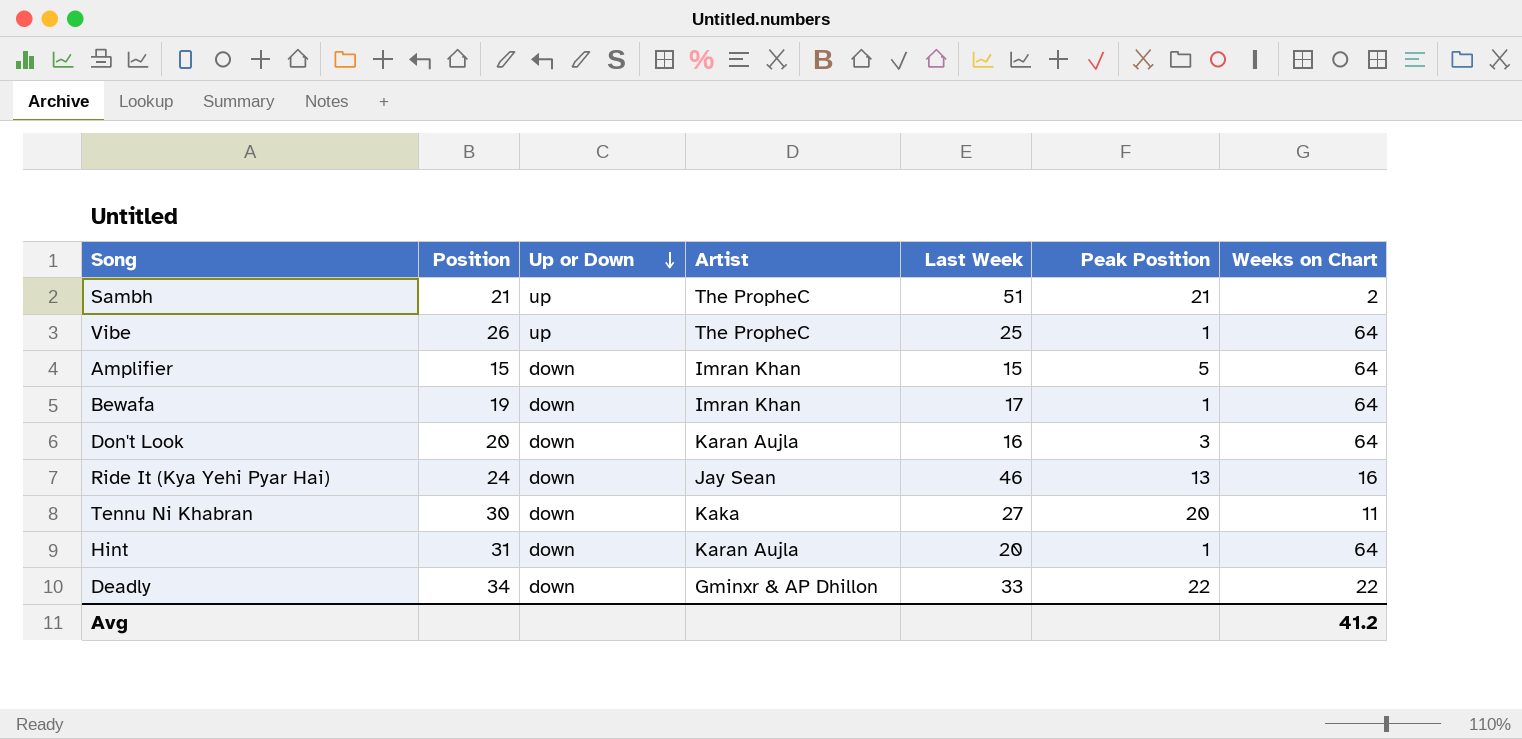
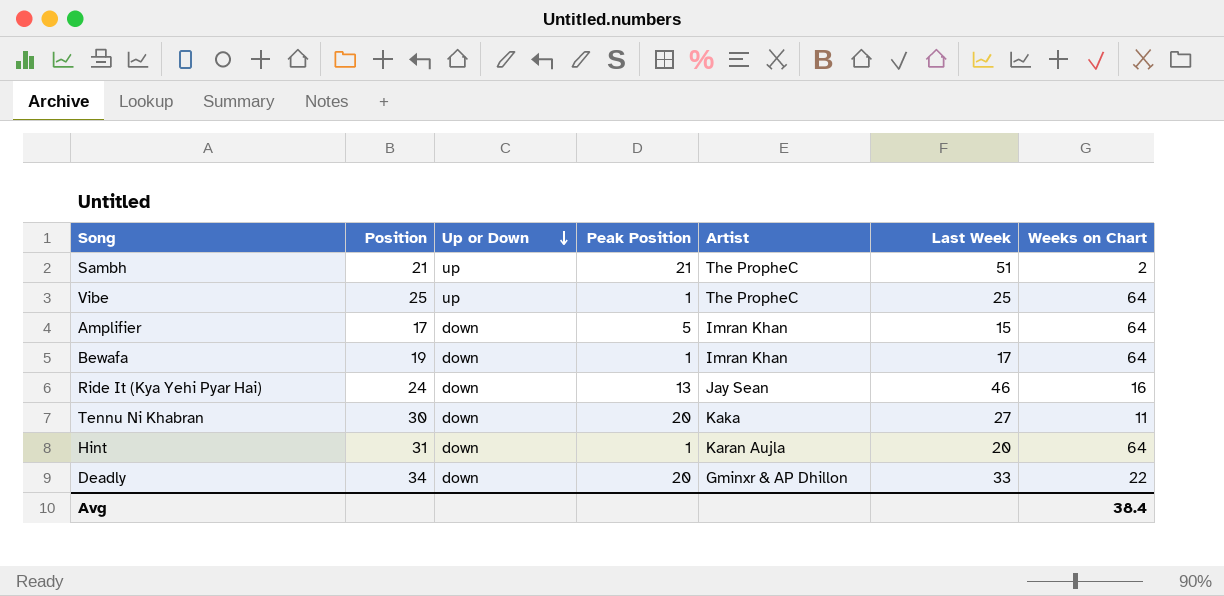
column Peak Position | position: 6 -> 4
row Don't Look: 20 | down | Karan Aujla | 16 | 3 | 64 -> none
Vibe | Position: 26 -> 25
Amplifier | Position: 15 -> 17
Deadly | Peak Position: 22 -> 20
Avg | Weeks on Chart: 41.2 -> 38.4

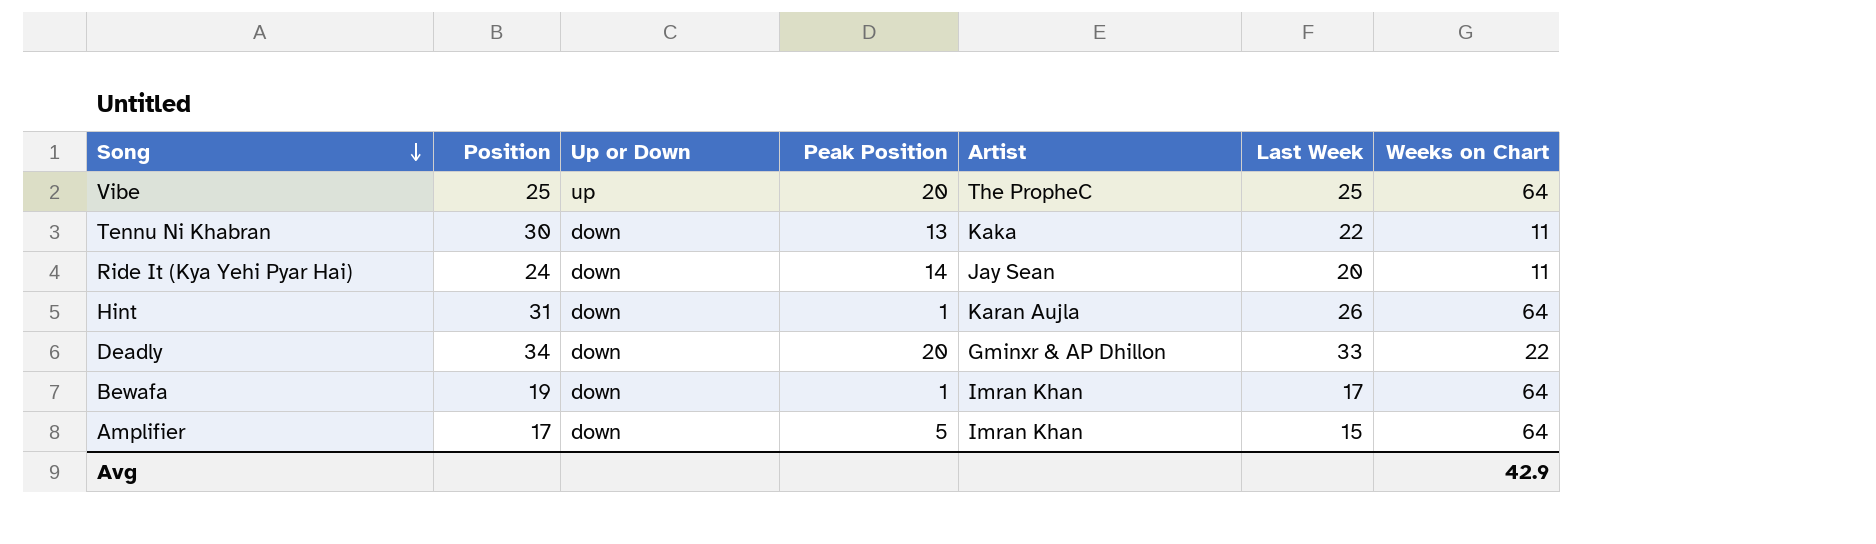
row order: Up or Down descending -> Song descending
row Sambh: 21 | up | 21 | The PropheC | 51 | 2 -> none
Vibe | Peak Position: 1 -> 20
Tennu Ni Khabran | Peak Position: 20 -> 13
Tennu Ni Khabran | Last Week: 27 -> 22
Ride It (Kya Yehi Pyar Hai) | Peak Position: 13 -> 14
Ride It (Kya Yehi Pyar Hai) | Last Week: 46 -> 20
Ride It (Kya Yehi Pyar Hai) | Weeks on Chart: 16 -> 11
Hint | Last Week: 20 -> 26
Avg | Weeks on Chart: 38.4 -> 42.9

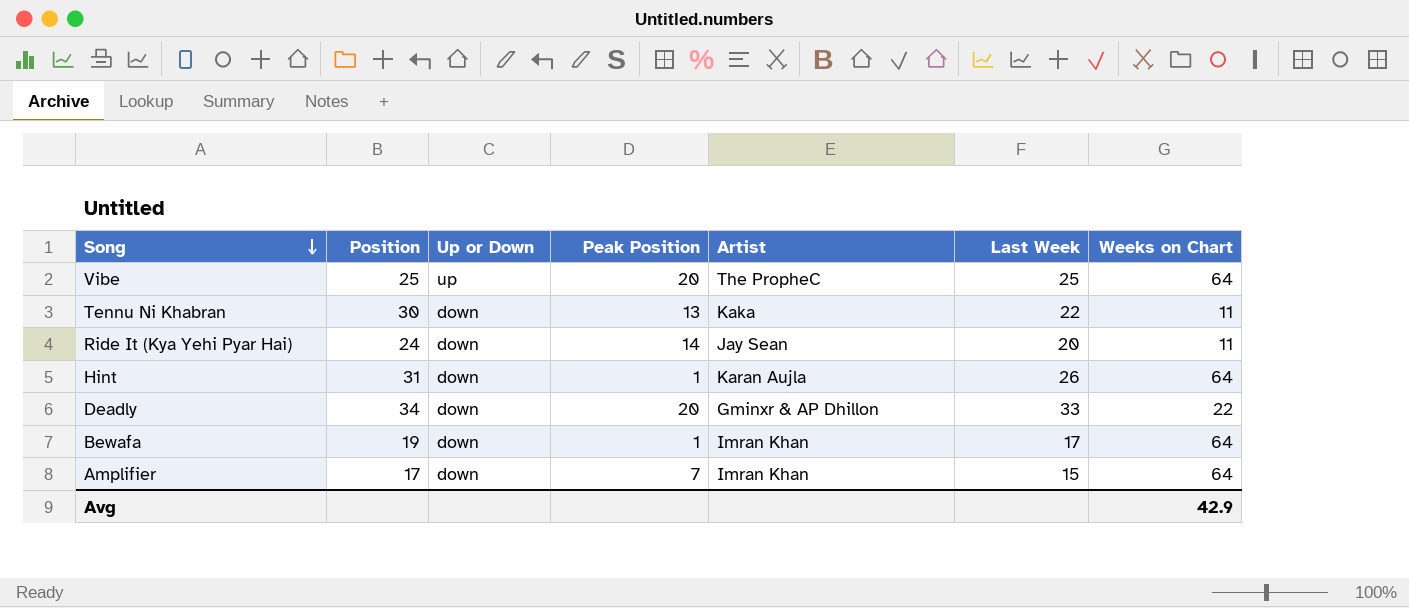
Amplifier | Peak Position: 5 -> 7

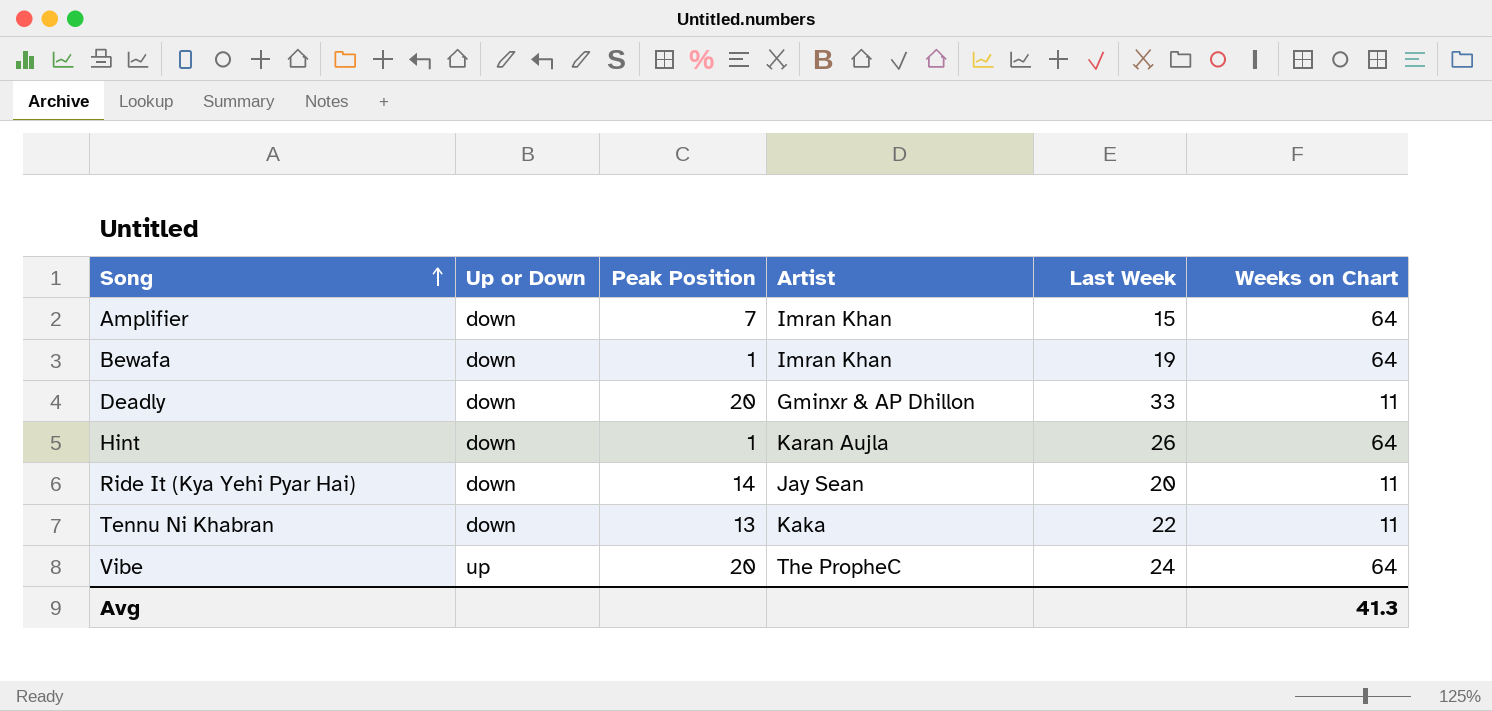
row order: Song descending -> Song ascending
column Position | position: 2 -> none
Bewafa | Last Week: 17 -> 19
Deadly | Weeks on Chart: 22 -> 11
Vibe | Last Week: 25 -> 24
Avg | Weeks on Chart: 42.9 -> 41.3

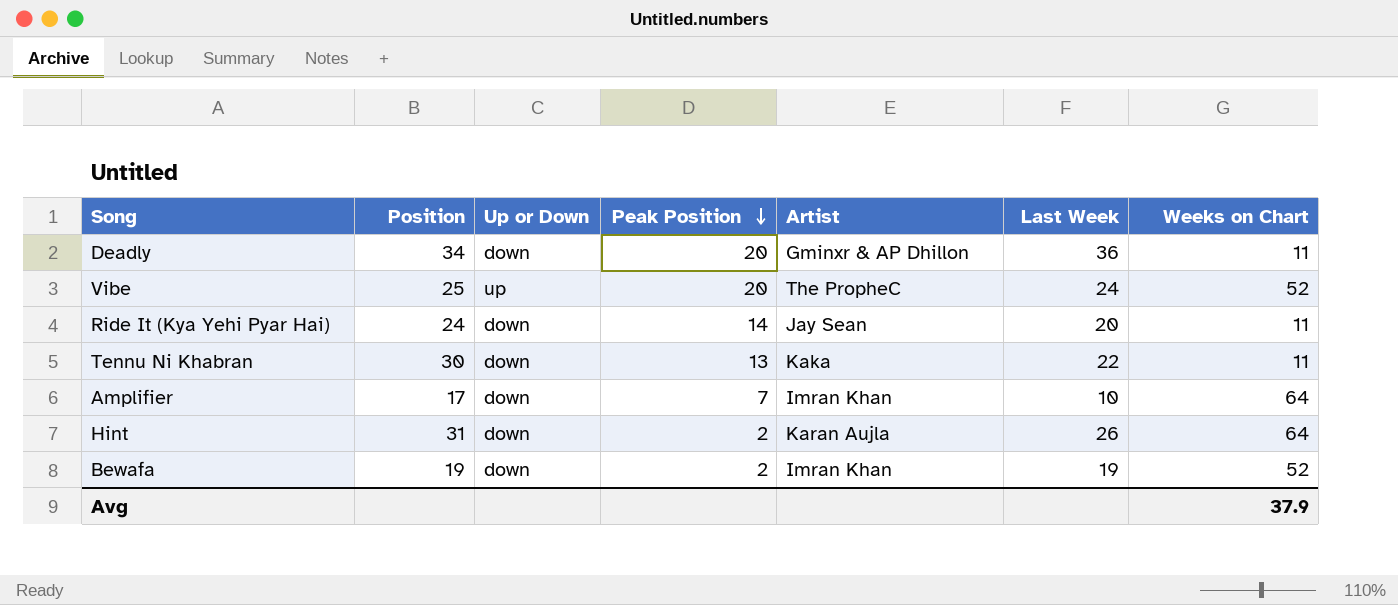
row order: Song ascending -> Peak Position descending
column Position | position: none -> 2
Deadly | Last Week: 33 -> 36
Vibe | Weeks on Chart: 64 -> 52
Amplifier | Last Week: 15 -> 10
Hint | Peak Position: 1 -> 2
Bewafa | Peak Position: 1 -> 2
Bewafa | Weeks on Chart: 64 -> 52
Avg | Weeks on Chart: 41.3 -> 37.9

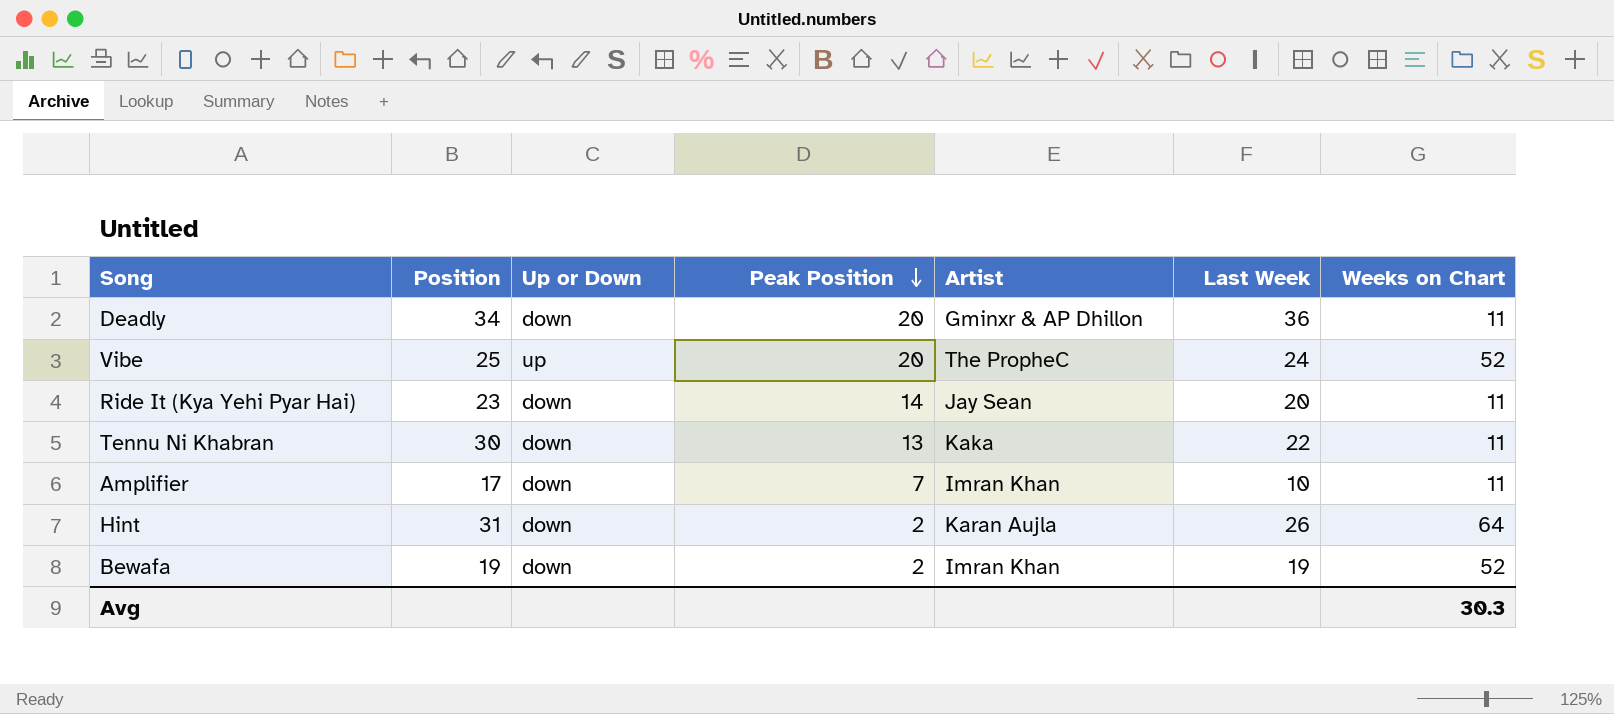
Ride It (Kya Yehi Pyar Hai) | Position: 24 -> 23
Amplifier | Weeks on Chart: 64 -> 11
Avg | Weeks on Chart: 37.9 -> 30.3

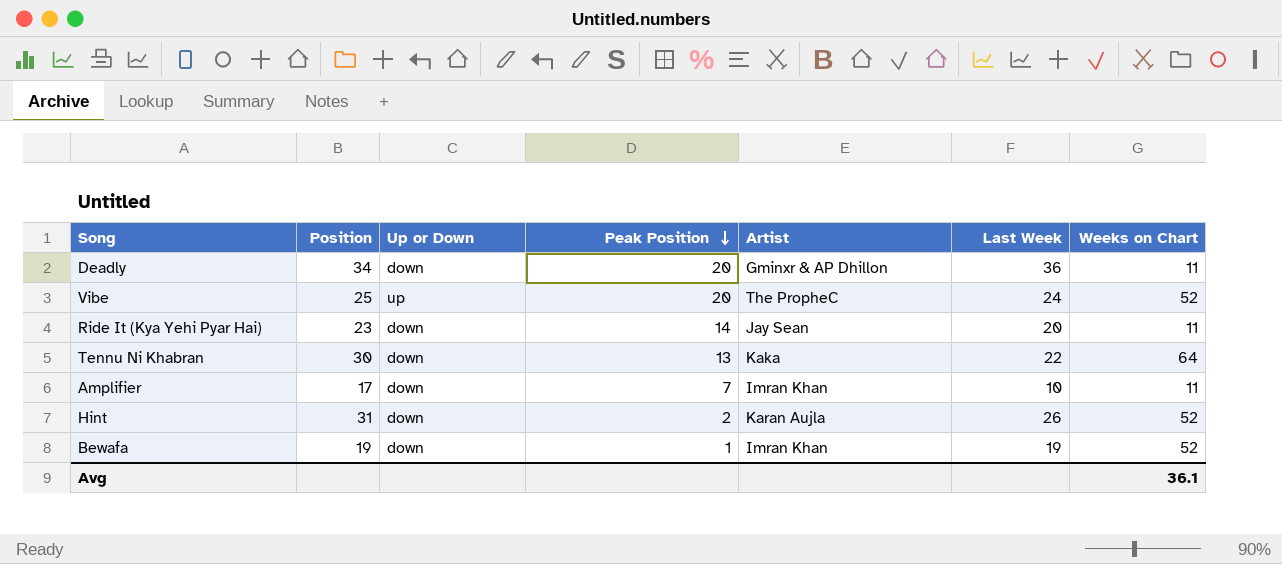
Tennu Ni Khabran | Weeks on Chart: 11 -> 64
Hint | Weeks on Chart: 64 -> 52
Bewafa | Peak Position: 2 -> 1
Avg | Weeks on Chart: 30.3 -> 36.1

